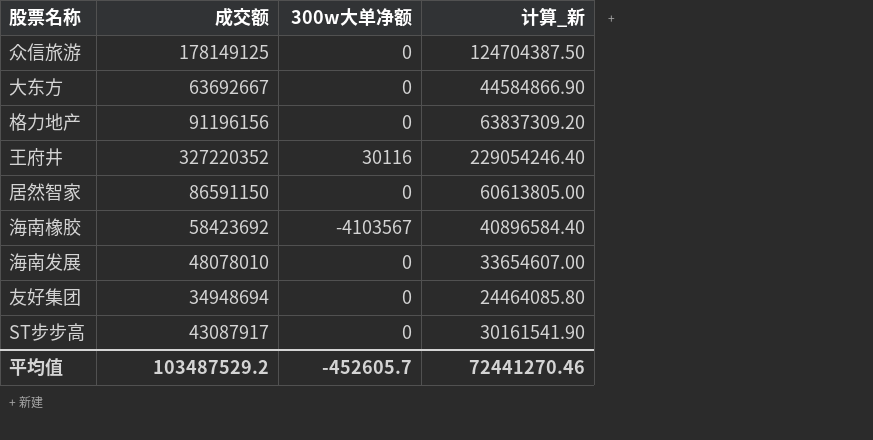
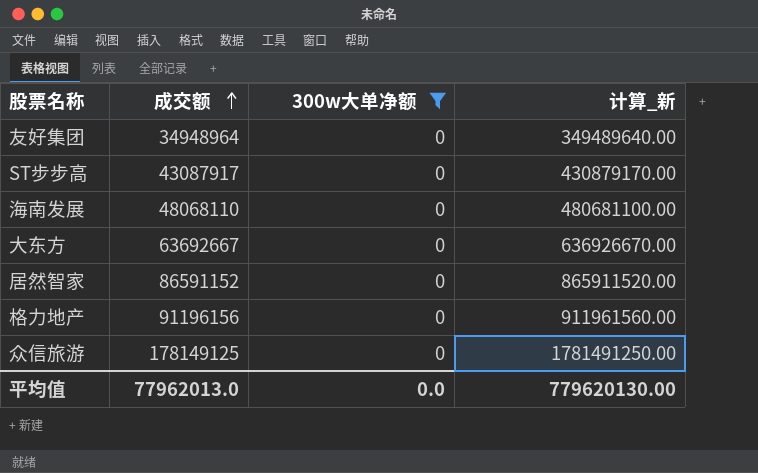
filter: none -> 300w大单净额 = 0
row order: none -> 成交额 ascending
column 计算_新 | formula: [成交额] * 0.7 -> [成交额] * 10
友好集团 | 成交额: 34948694 -> 34948964
海南发展 | 成交额: 48078010 -> 48068110
居然智家 | 成交额: 86591150 -> 86591152
平均值 | 成交额: 103487529.2 -> 77962013.0
平均值 | 300w大单净额: -452605.7 -> 0.0
平均值 | 计算_新: 72441270.46 -> 779620130.00

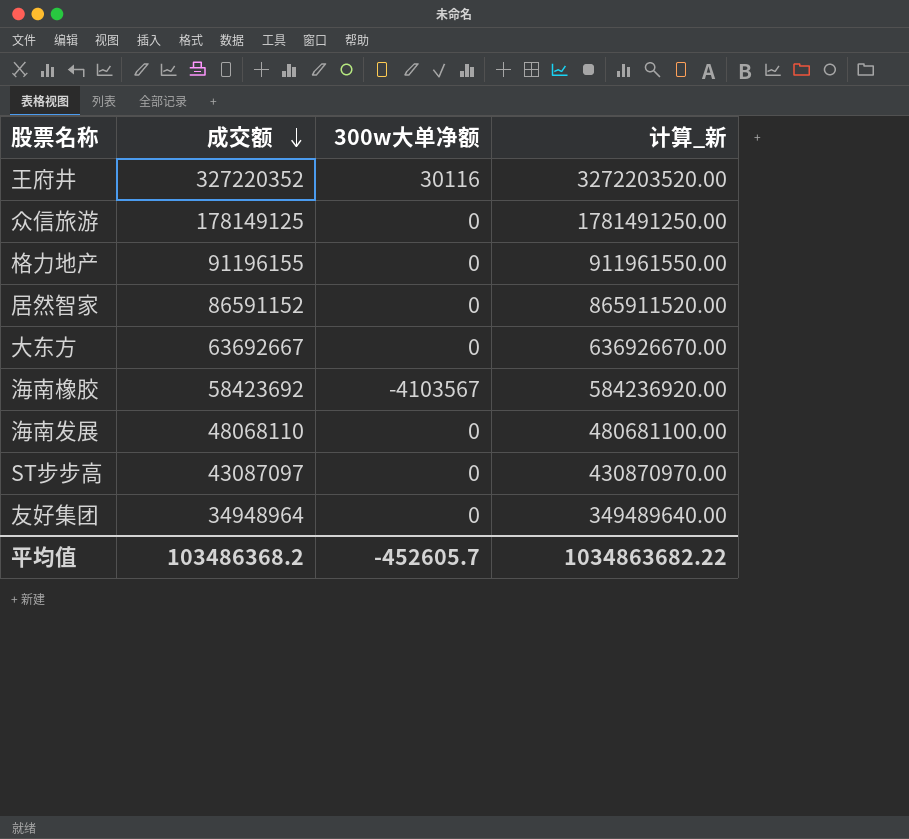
filter: 300w大单净额 = 0 -> none
row order: 成交额 ascending -> 成交额 descending
格力地产 | 成交额: 91196156 -> 91196155
格力地产 | 计算_新: 911961560.00 -> 911961550.00
ST步步高 | 成交额: 43087917 -> 43087097
ST步步高 | 计算_新: 430879170.00 -> 430870970.00
平均值 | 成交额: 77962013.0 -> 103486368.2
平均值 | 300w大单净额: 0.0 -> -452605.7
平均值 | 计算_新: 779620130.00 -> 1034863682.22

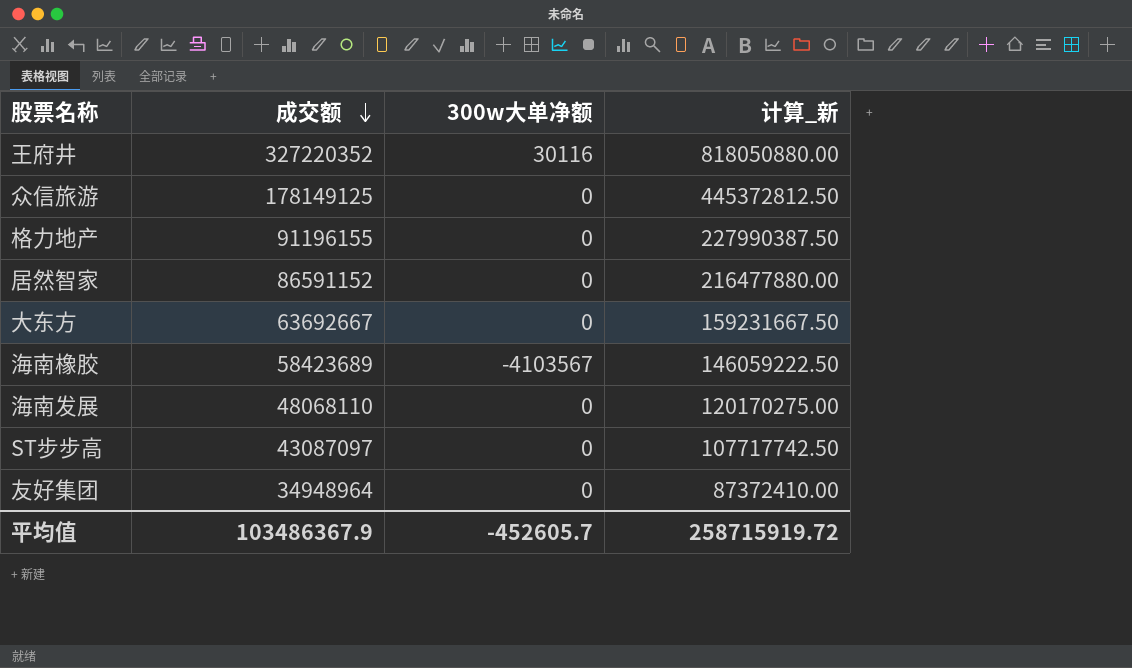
column 计算_新 | formula: [成交额] * 10 -> [成交额] * 2.5
海南橡胶 | 成交额: 58423692 -> 58423689
平均值 | 成交额: 103486368.2 -> 103486367.9
平均值 | 计算_新: 1034863682.22 -> 258715919.72

